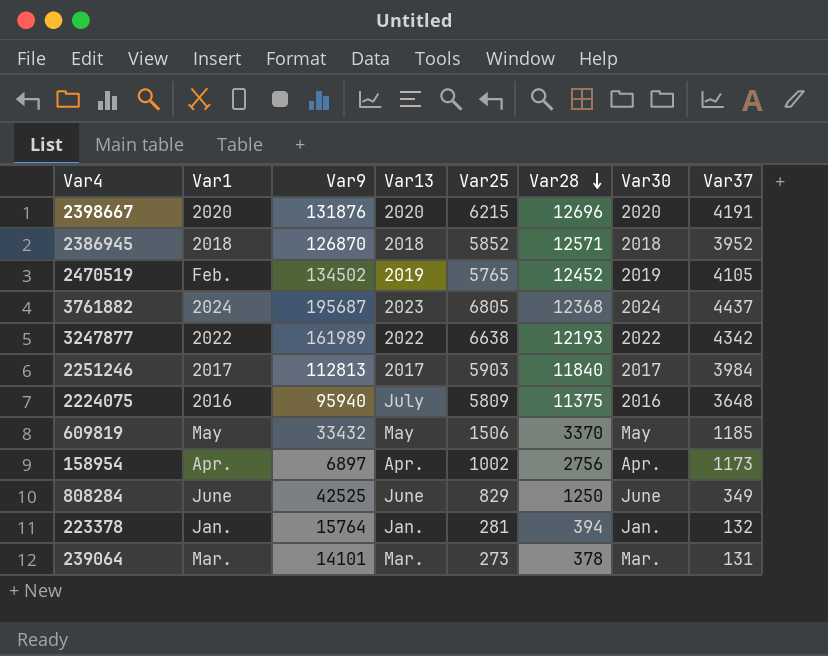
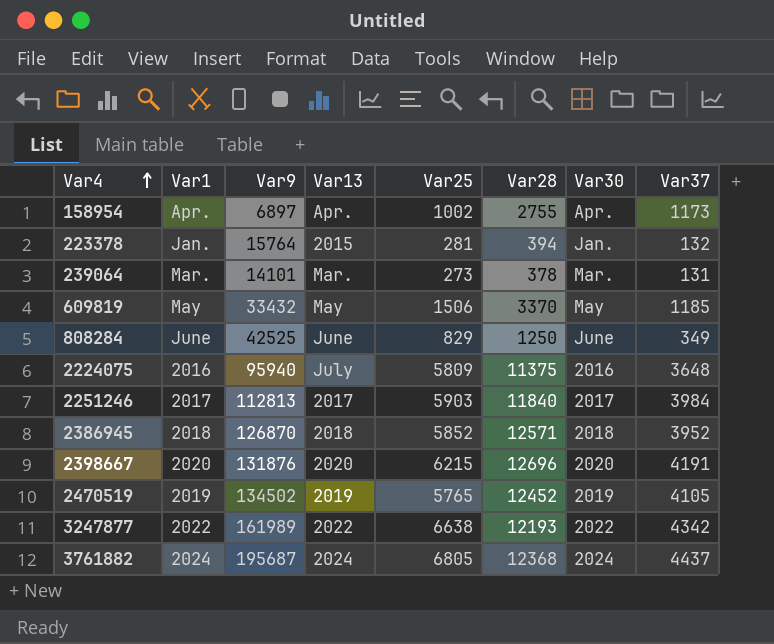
row order: Var28 descending -> Var4 ascending
158954 | Var28: 2756 -> 2755
223378 | Var13: Jan. -> 2015
2470519 | Var1: Feb. -> 2019
3761882 | Var13: 2023 -> 2024

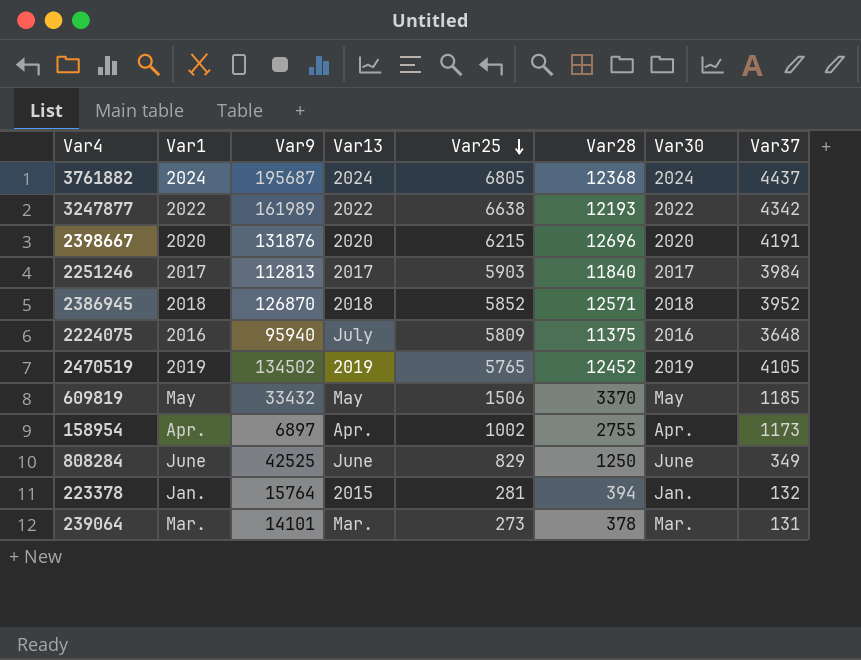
row order: Var4 ascending -> Var25 descending

